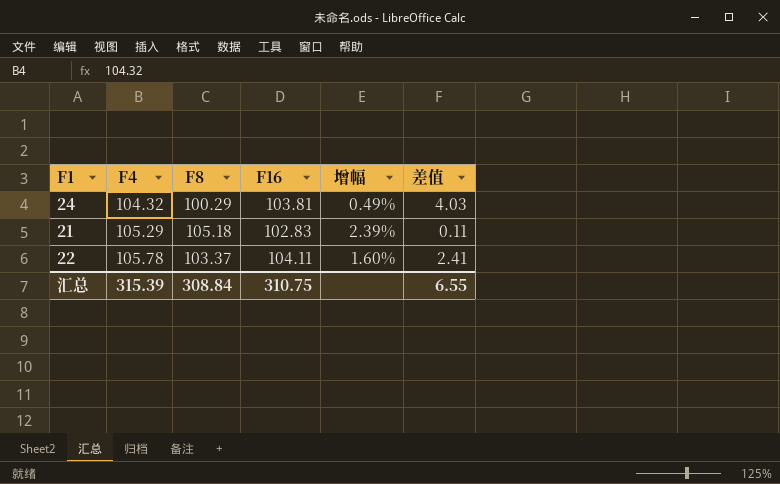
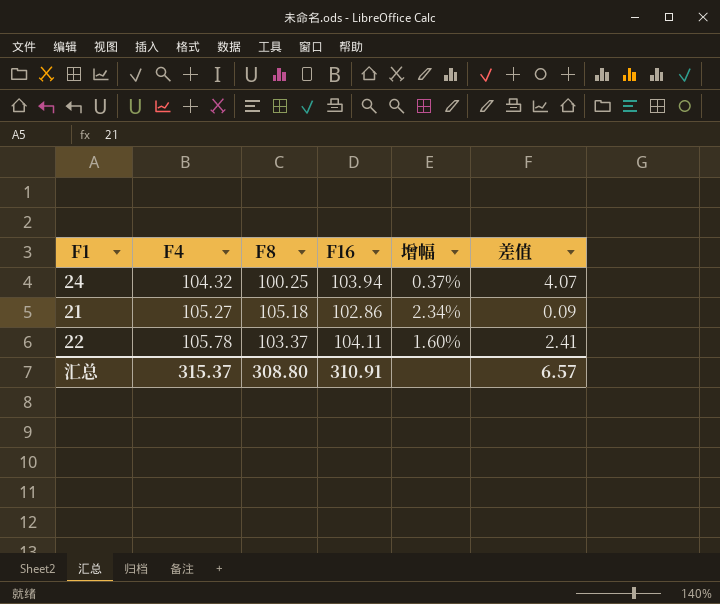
24 | F8: 100.29 -> 100.25
24 | F16: 103.81 -> 103.94
24 | 增幅: 0.49% -> 0.37%
24 | 差值: 4.03 -> 4.07
21 | F4: 105.29 -> 105.27
21 | F16: 102.83 -> 102.86
21 | 增幅: 2.39% -> 2.34%
21 | 差值: 0.11 -> 0.09
汇总 | F4: 315.39 -> 315.37
汇总 | F8: 308.84 -> 308.80
汇总 | F16: 310.75 -> 310.91
汇总 | 差值: 6.55 -> 6.57

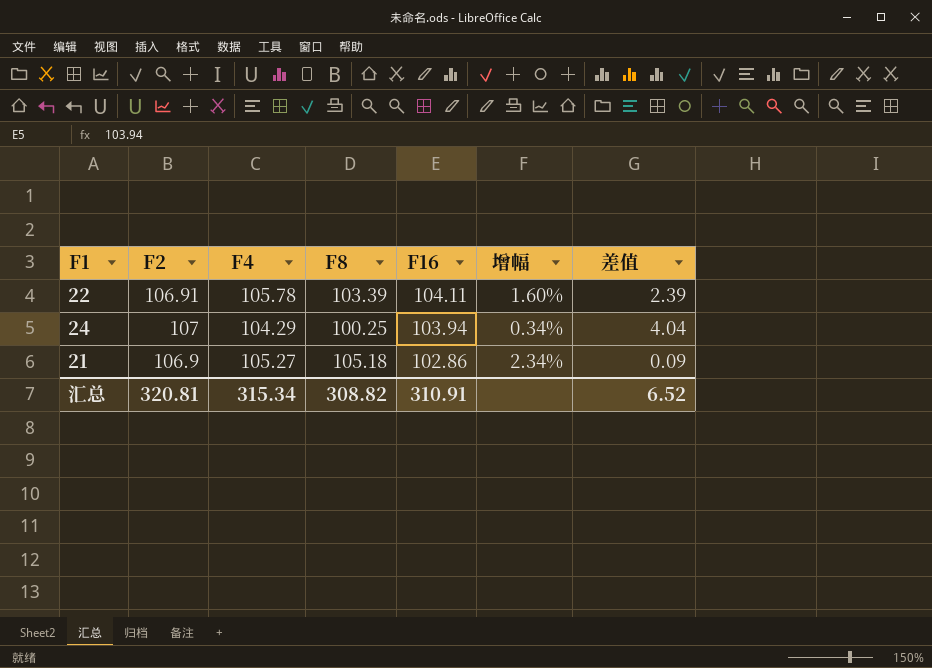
row order: F4 ascending -> F16 descending
column F2 | position: none -> 2
22 | F8: 103.37 -> 103.39
22 | 差值: 2.41 -> 2.39
24 | F4: 104.32 -> 104.29
24 | 增幅: 0.37% -> 0.34%
24 | 差值: 4.07 -> 4.04
汇总 | F4: 315.37 -> 315.34
汇总 | F8: 308.80 -> 308.82
汇总 | 差值: 6.57 -> 6.52

